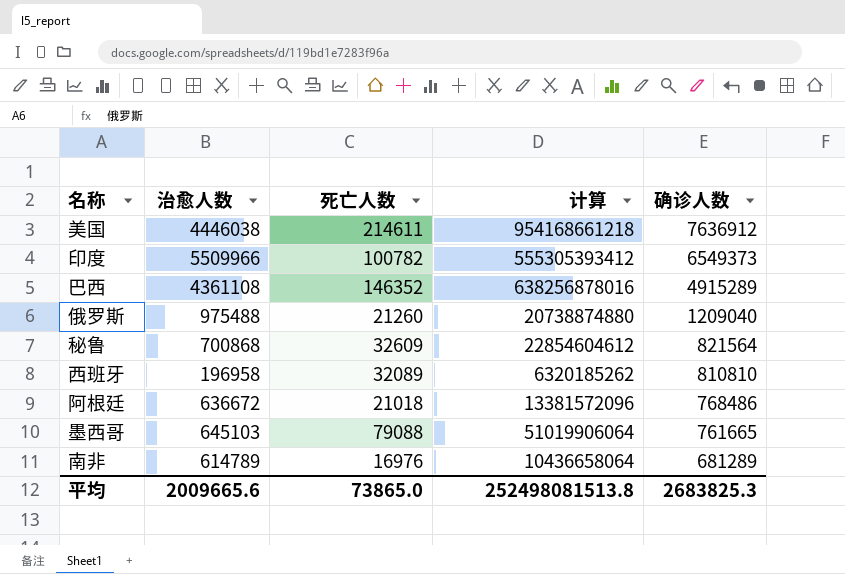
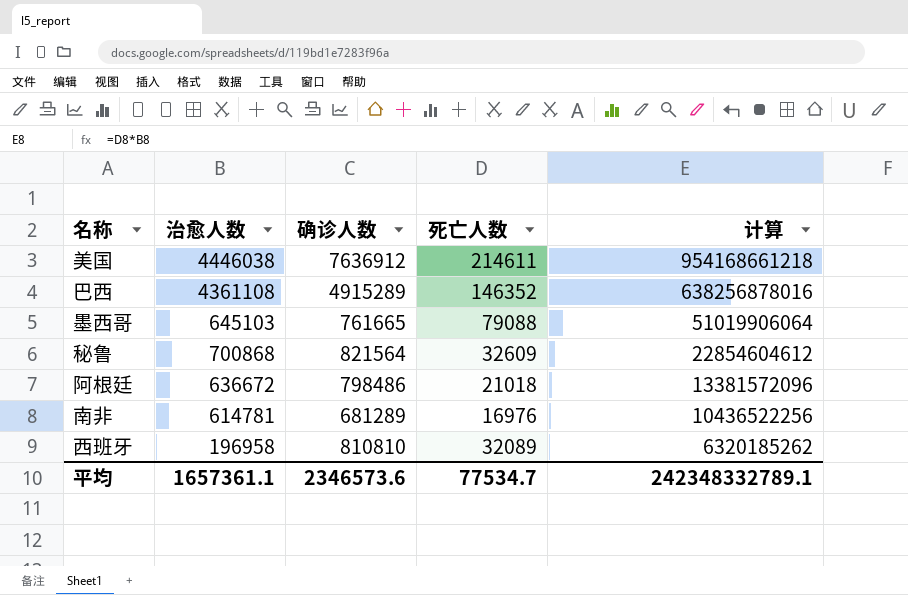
row order: 确诊人数 descending -> 计算 descending
column 确诊人数 | position: 5 -> 3
row 印度: 5509966 | 100782 | 555305393412 | 6549373 -> none
row 俄罗斯: 975488 | 21260 | 20738874880 | 1209040 -> none
阿根廷 | 确诊人数: 768486 -> 798486
南非 | 治愈人数: 614789 -> 614781
南非 | 计算: 10436658064 -> 10436522256
平均 | 治愈人数: 2009665.6 -> 1657361.1
平均 | 确诊人数: 2683825.3 -> 2346573.6
平均 | 死亡人数: 73865.0 -> 77534.7
平均 | 计算: 252498081513.8 -> 242348332789.1

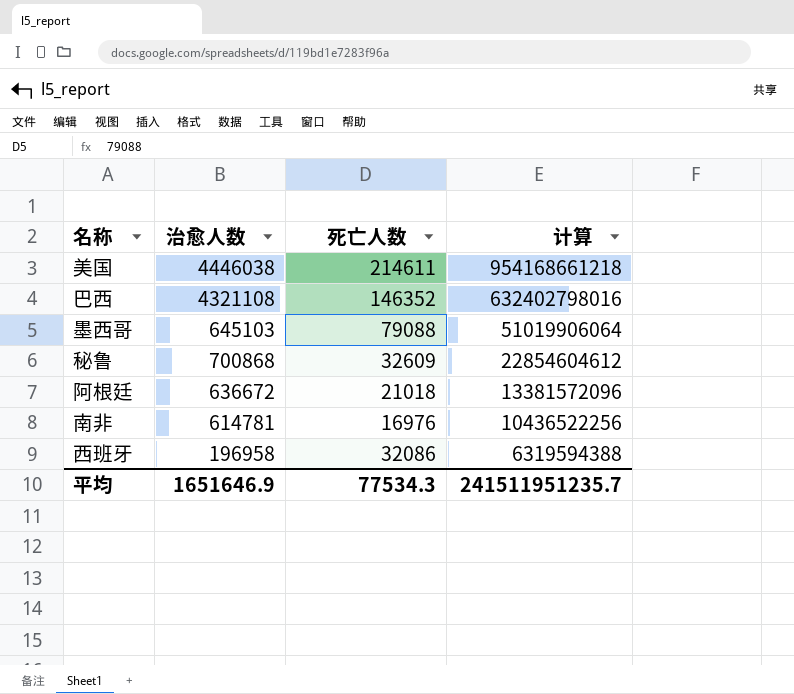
column 确诊人数 | position: 3 -> none
巴西 | 治愈人数: 4361108 -> 4321108
巴西 | 计算: 638256878016 -> 632402798016
西班牙 | 死亡人数: 32089 -> 32086
西班牙 | 计算: 6320185262 -> 6319594388
平均 | 治愈人数: 1657361.1 -> 1651646.9
平均 | 死亡人数: 77534.7 -> 77534.3
平均 | 计算: 242348332789.1 -> 241511951235.7

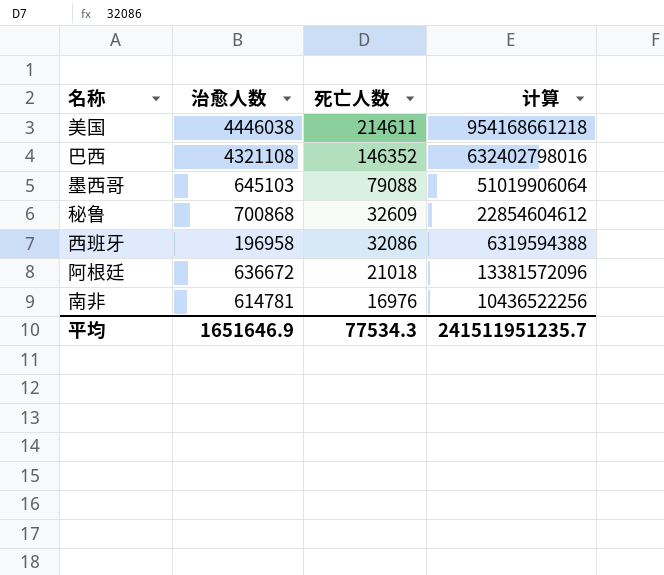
row order: 计算 descending -> 死亡人数 descending

